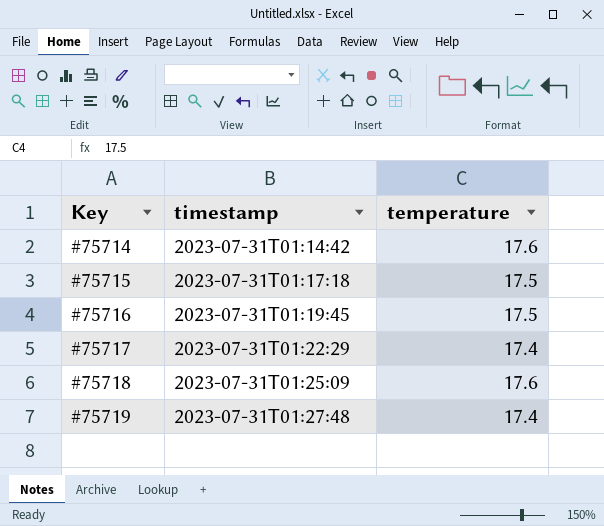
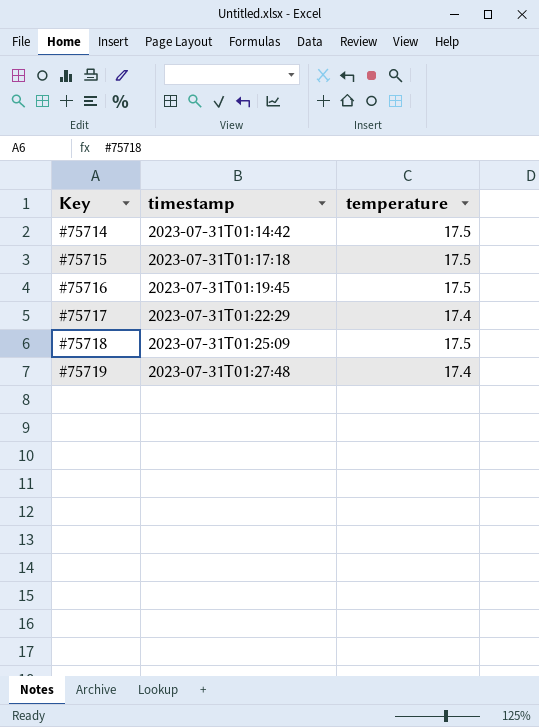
#75714 | temperature: 17.6 -> 17.5
#75718 | temperature: 17.6 -> 17.5

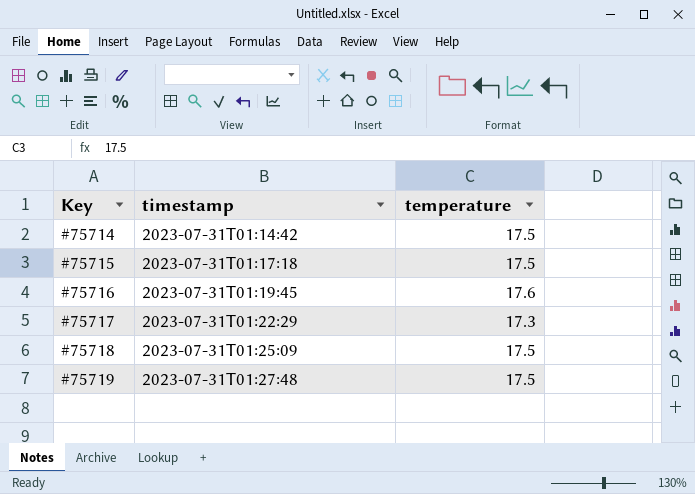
#75716 | temperature: 17.5 -> 17.6
#75717 | temperature: 17.4 -> 17.3
#75719 | temperature: 17.4 -> 17.5

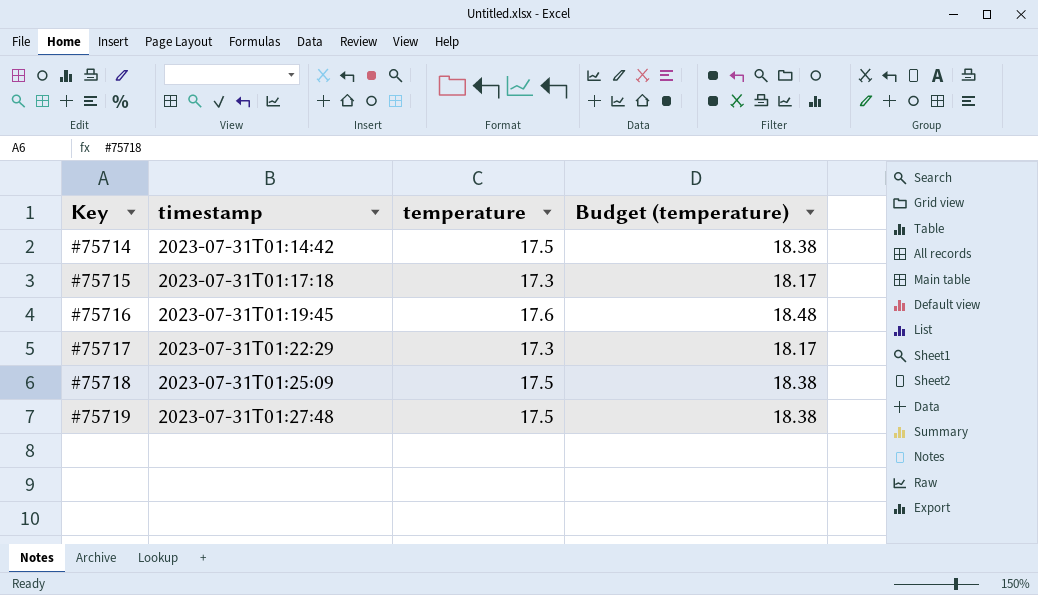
column Budget (temperature) | formula: none -> [temperature] * 1.05
#75715 | temperature: 17.5 -> 17.3

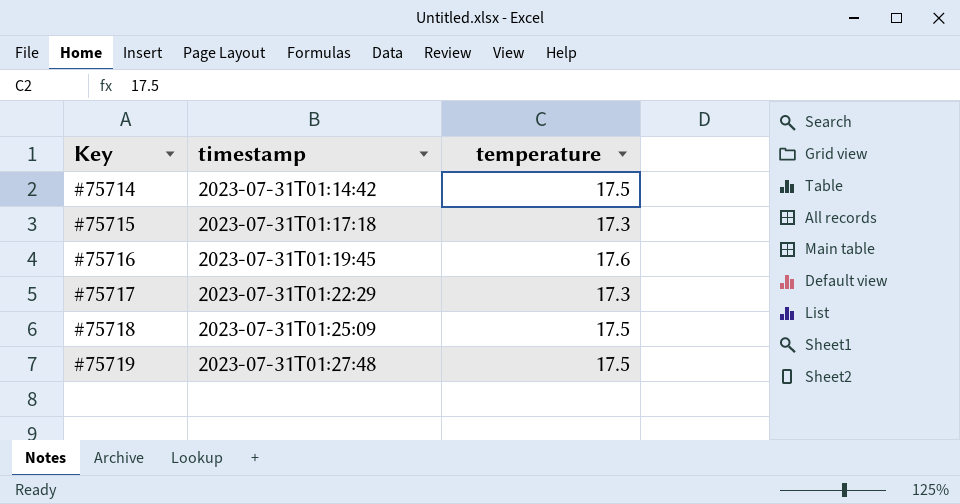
column Budget (temperature) | formula: [temperature] * 1.05 -> none

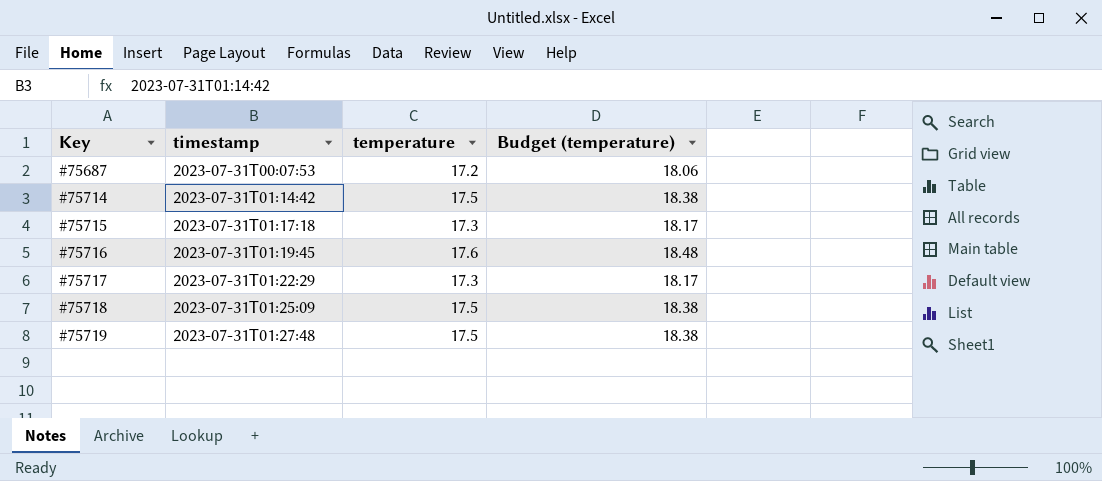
column Budget (temperature) | formula: none -> [temperature] * 1.05
row #75687: none -> 2023-07-31T00:07:53 | 17.2 | 18.06

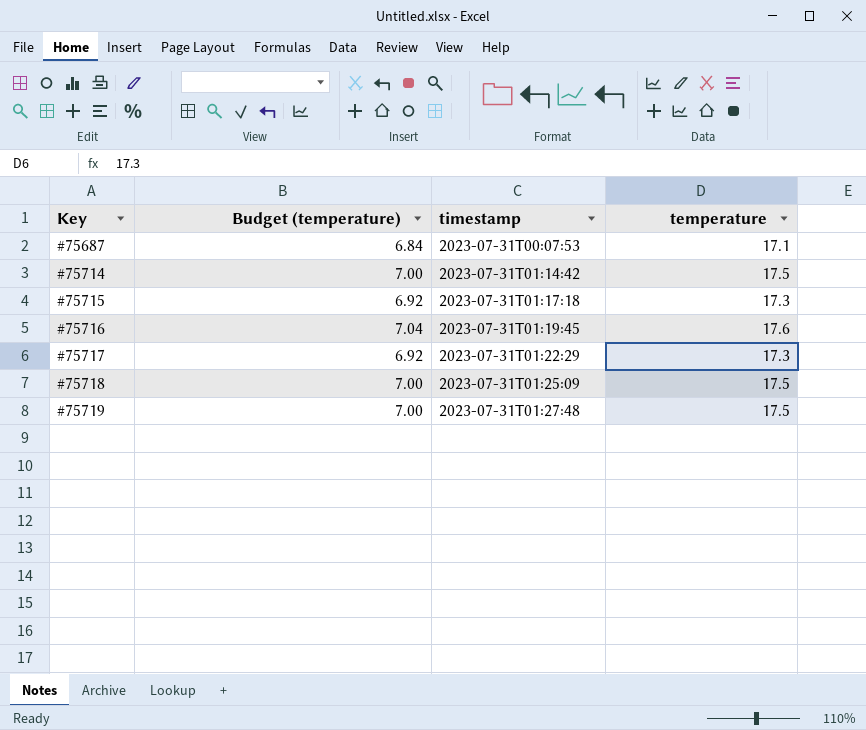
column Budget (temperature) | formula: [temperature] * 1.05 -> [temperature] * 0.4
column Budget (temperature) | position: 4 -> 2
#75687 | temperature: 17.2 -> 17.1

